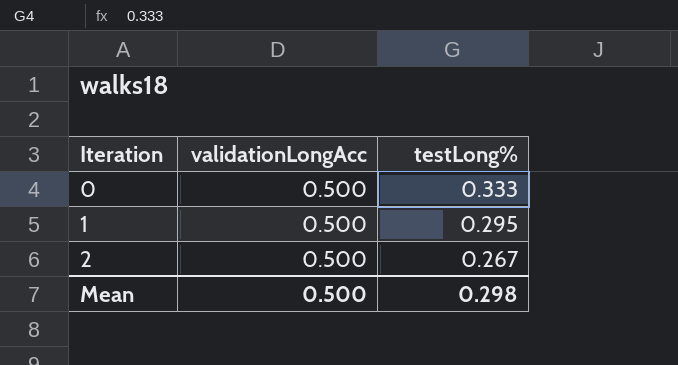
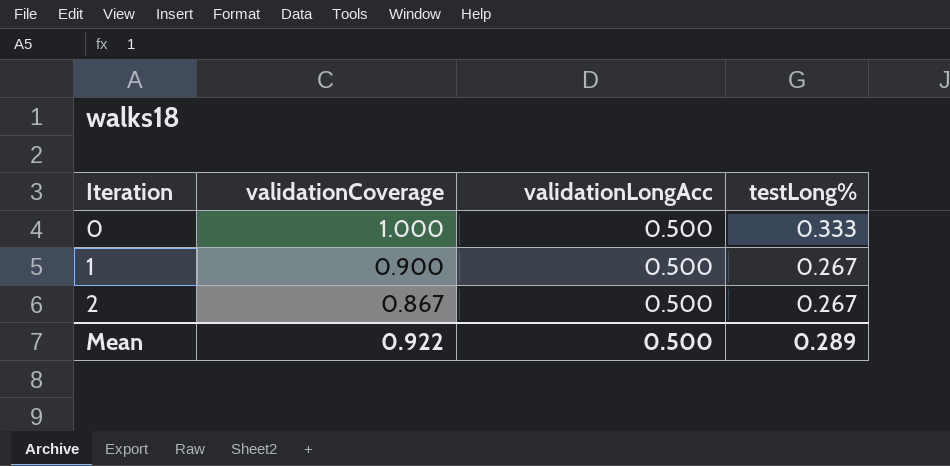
column validationCoverage | position: none -> 2
1 | testLong%: 0.295 -> 0.267
Mean | testLong%: 0.298 -> 0.289

